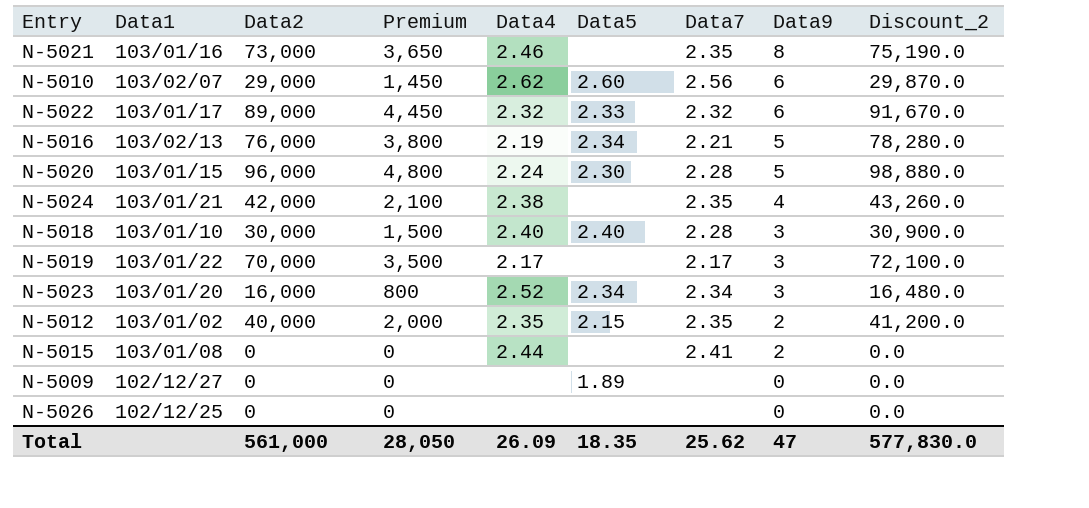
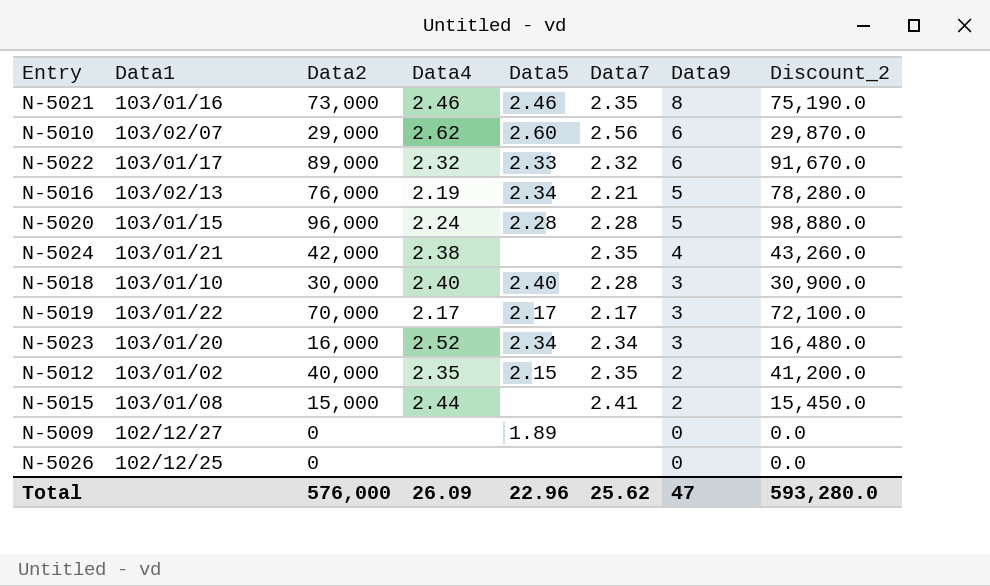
column Premium | formula: [Data2] * 0.05 -> none
N-5021 | Data5: none -> 2.46
N-5020 | Data5: 2.30 -> 2.28
N-5019 | Data5: none -> 2.17
N-5015 | Data2: 0 -> 15,000
N-5015 | Discount_2: 0.0 -> 15,450.0
Total | Data2: 561,000 -> 576,000
Total | Data5: 18.35 -> 22.96
Total | Discount_2: 577,830.0 -> 593,280.0

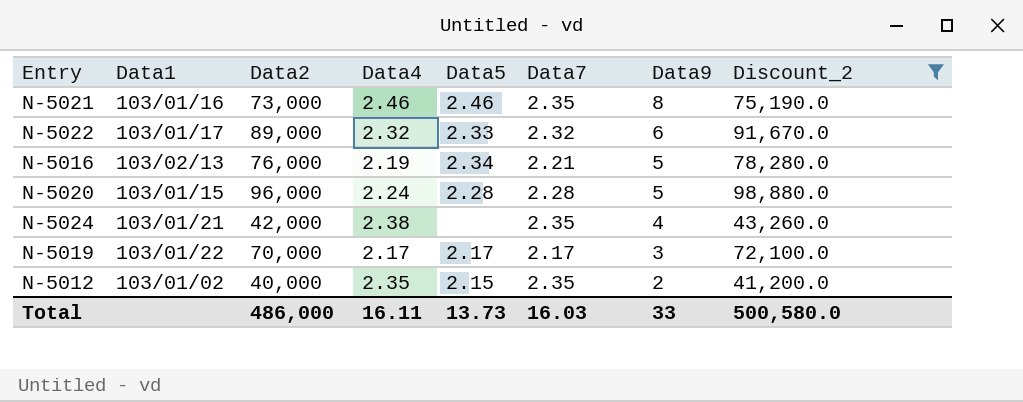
filter: none -> Discount_2 >= 41,200.0
Total | Data2: 576,000 -> 486,000
Total | Data4: 26.09 -> 16.11
Total | Data5: 22.96 -> 13.73
Total | Data7: 25.62 -> 16.03
Total | Data9: 47 -> 33
Total | Discount_2: 593,280.0 -> 500,580.0

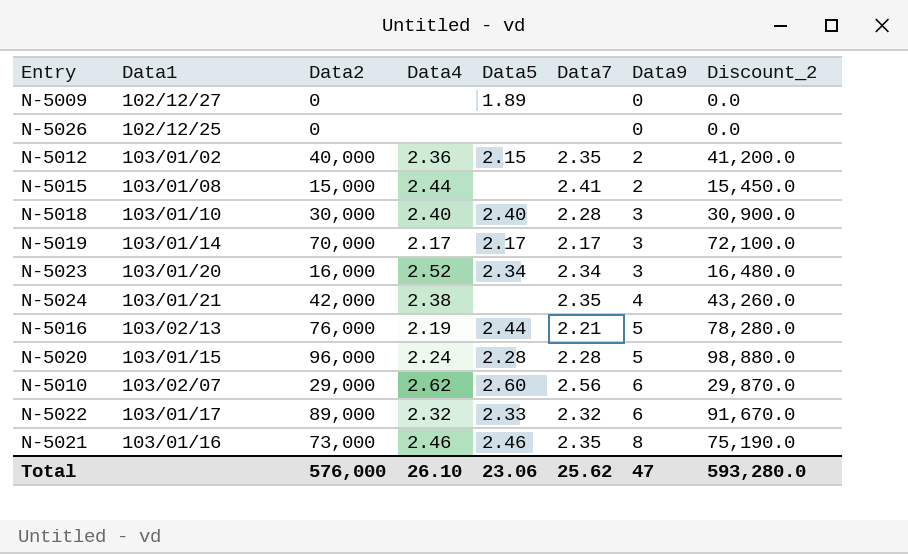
filter: Discount_2 >= 41,200.0 -> none
row order: Data9 descending -> Data9 ascending
N-5012 | Data4: 2.35 -> 2.36
N-5019 | Data1: 103/01/22 -> 103/01/14
N-5016 | Data5: 2.34 -> 2.44
Total | Data2: 486,000 -> 576,000
Total | Data4: 16.11 -> 26.10
Total | Data5: 13.73 -> 23.06
Total | Data7: 16.03 -> 25.62
Total | Data9: 33 -> 47
Total | Discount_2: 500,580.0 -> 593,280.0

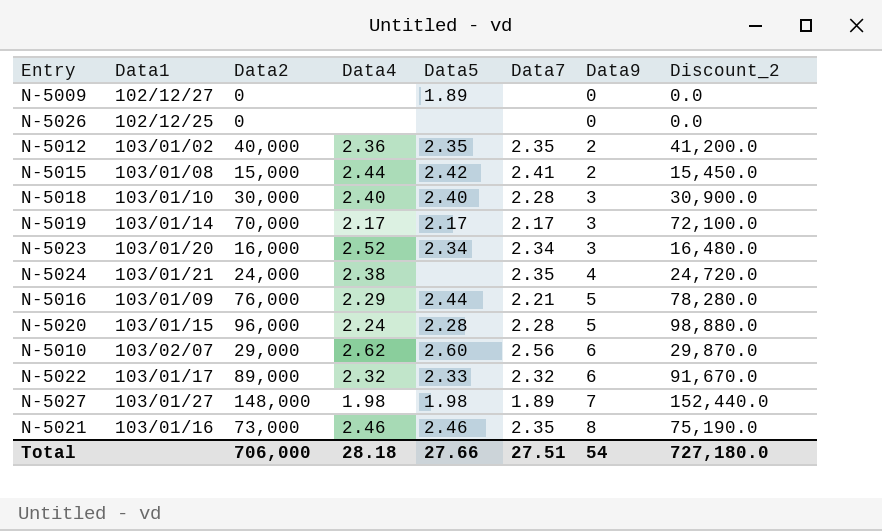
N-5012 | Data5: 2.15 -> 2.35
N-5015 | Data5: none -> 2.42
N-5024 | Data2: 42,000 -> 24,000
N-5024 | Discount_2: 43,260.0 -> 24,720.0
N-5016 | Data1: 103/02/13 -> 103/01/09
N-5016 | Data4: 2.19 -> 2.29
row N-5027: none -> 103/01/27 | 148,000 | 1.98 | 1.98 | 1.89 | 7 | 152,440.0
Total | Data2: 576,000 -> 706,000
Total | Data4: 26.10 -> 28.18
Total | Data5: 23.06 -> 27.66
Total | Data7: 25.62 -> 27.51
Total | Data9: 47 -> 54
Total | Discount_2: 593,280.0 -> 727,180.0

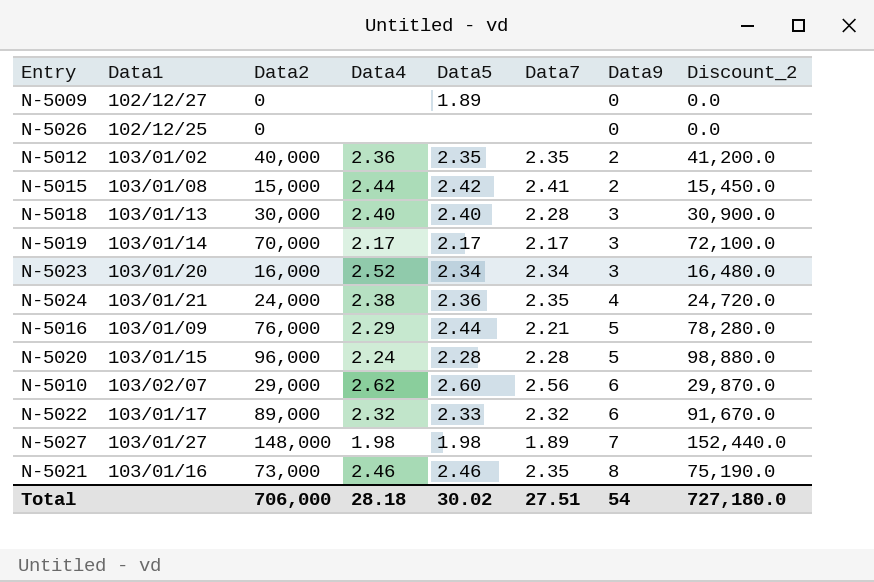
N-5018 | Data1: 103/01/10 -> 103/01/13
N-5024 | Data5: none -> 2.36
Total | Data5: 27.66 -> 30.02

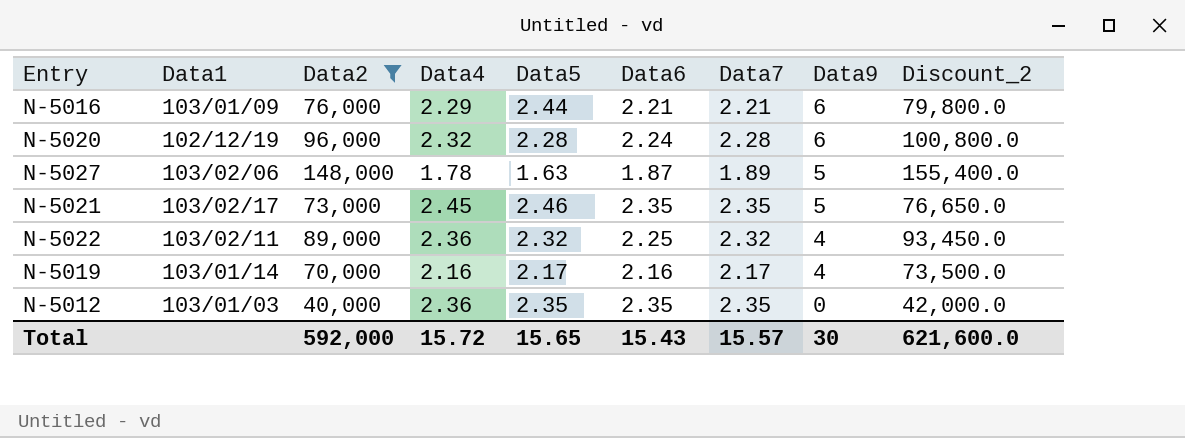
filter: none -> Data2 >= 40,000
row order: Data9 ascending -> Data9 descending
column Data6 | position: none -> 6
column Discount_2 | formula: [Data2] * 1.03 -> [Data2] * 1.05
N-5016 | Data9: 5 -> 6
N-5020 | Data1: 103/01/15 -> 102/12/19
N-5020 | Data4: 2.24 -> 2.32
N-5020 | Data9: 5 -> 6
N-5027 | Data1: 103/01/27 -> 103/02/06
N-5027 | Data4: 1.98 -> 1.78
N-5027 | Data5: 1.98 -> 1.63
N-5027 | Data9: 7 -> 5
N-5021 | Data1: 103/01/16 -> 103/02/17
N-5021 | Data4: 2.46 -> 2.45
N-5021 | Data9: 8 -> 5
N-5022 | Data1: 103/01/17 -> 103/02/11
N-5022 | Data4: 2.32 -> 2.36
N-5022 | Data5: 2.33 -> 2.32
N-5022 | Data9: 6 -> 4
N-5019 | Data4: 2.17 -> 2.16
N-5019 | Data9: 3 -> 4
N-5012 | Data1: 103/01/02 -> 103/01/03
N-5012 | Data9: 2 -> 0
Total | Data2: 706,000 -> 592,000
Total | Data4: 28.18 -> 15.72
Total | Data5: 30.02 -> 15.65
Total | Data7: 27.51 -> 15.57
Total | Data9: 54 -> 30
Total | Discount_2: 727,180.0 -> 621,600.0

